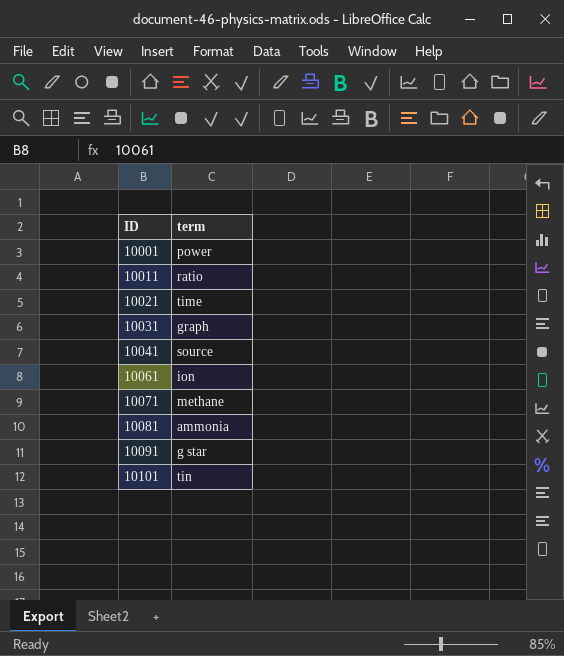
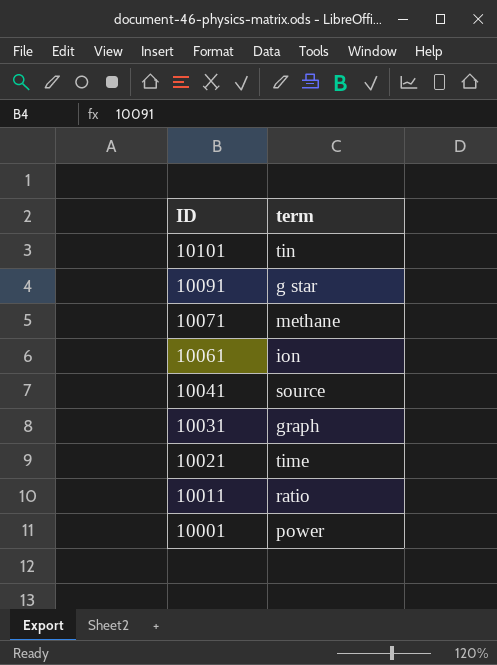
row order: ID ascending -> ID descending
row 10081: ammonia -> none

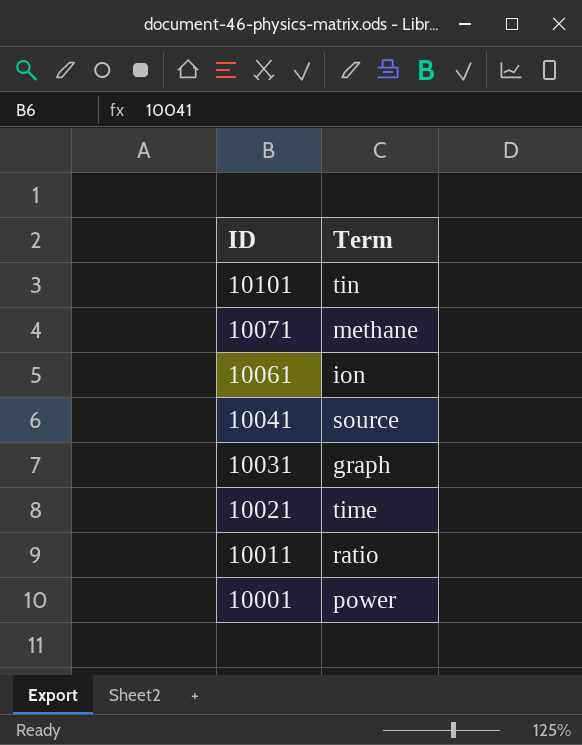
column name: term -> Term
row 10091: g star -> none

